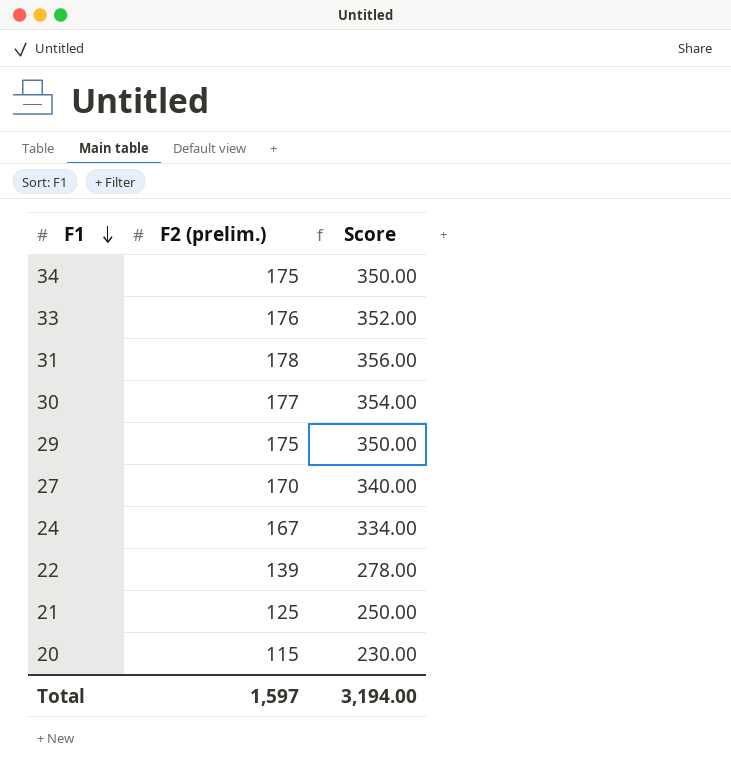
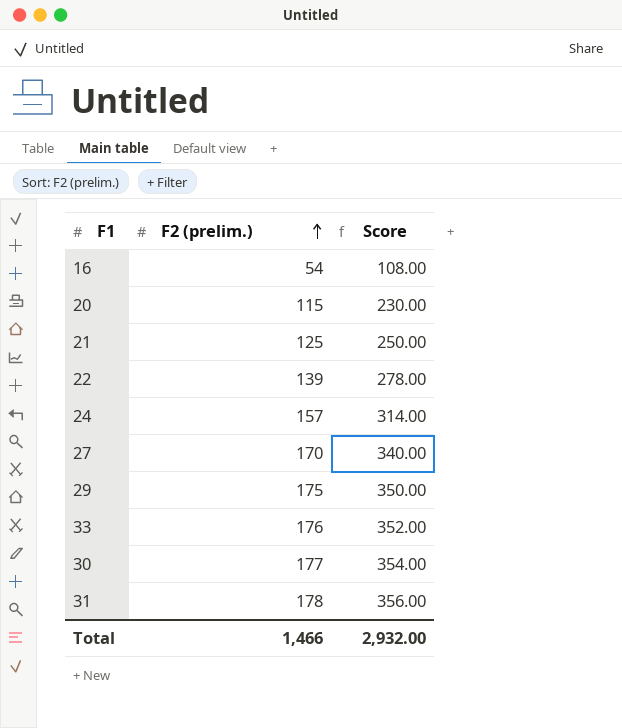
row order: F1 descending -> F2 (prelim.) ascending
row 34: 175 | 350.00 -> none
row 16: none -> 54 | 108.00
24 | F2 (prelim.): 167 -> 157
24 | Score: 334.00 -> 314.00
Total | F2 (prelim.): 1,597 -> 1,466
Total | Score: 3,194.00 -> 2,932.00

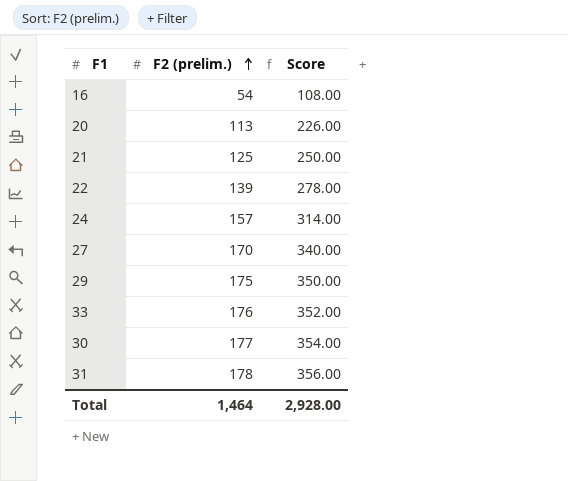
20 | F2 (prelim.): 115 -> 113
20 | Score: 230.00 -> 226.00
Total | F2 (prelim.): 1,466 -> 1,464
Total | Score: 2,932.00 -> 2,928.00

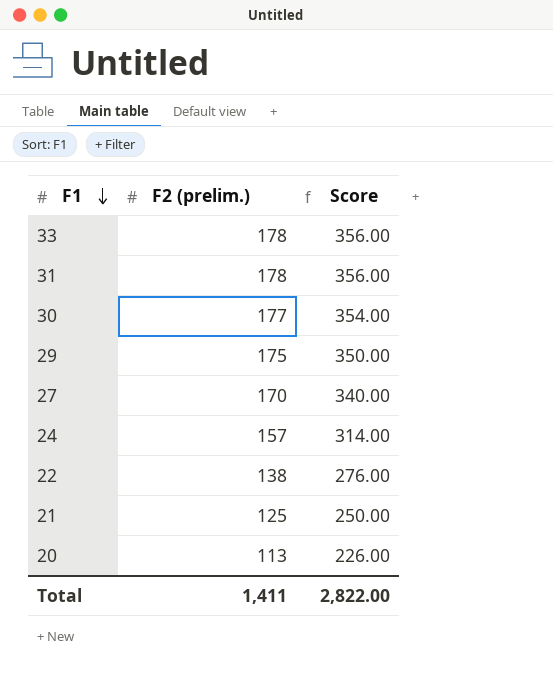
row order: F2 (prelim.) ascending -> F1 descending
row 16: 54 | 108.00 -> none
33 | F2 (prelim.): 176 -> 178
33 | Score: 352.00 -> 356.00
22 | F2 (prelim.): 139 -> 138
22 | Score: 278.00 -> 276.00
Total | F2 (prelim.): 1,464 -> 1,411
Total | Score: 2,928.00 -> 2,822.00

